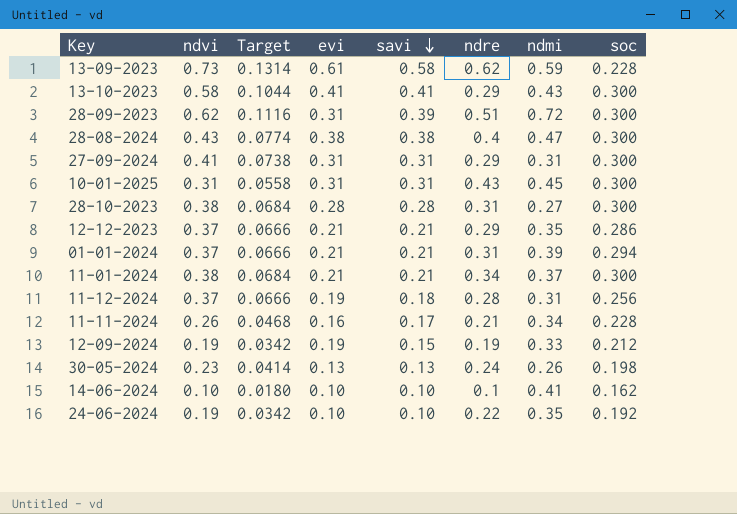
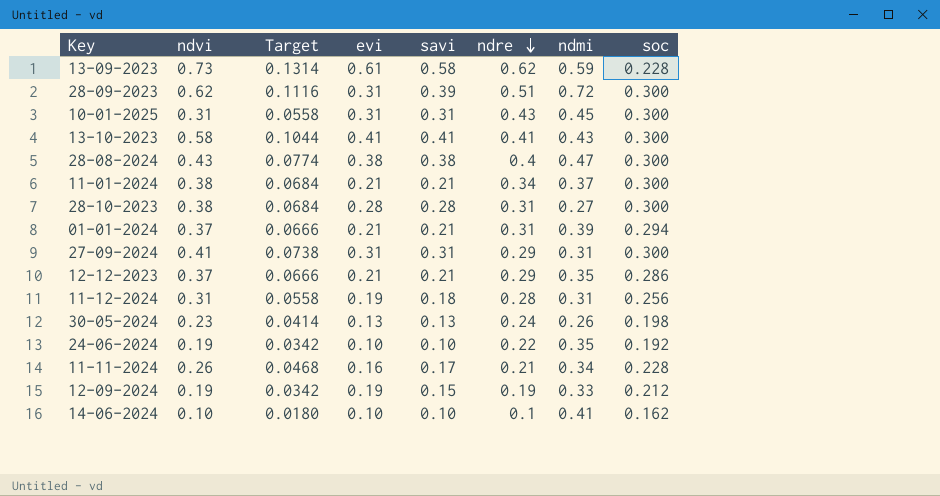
row order: savi descending -> ndre descending
13-10-2023 | ndre: 0.29 -> 0.41
11-12-2024 | ndvi: 0.37 -> 0.31
11-12-2024 | Target: 0.0666 -> 0.0558

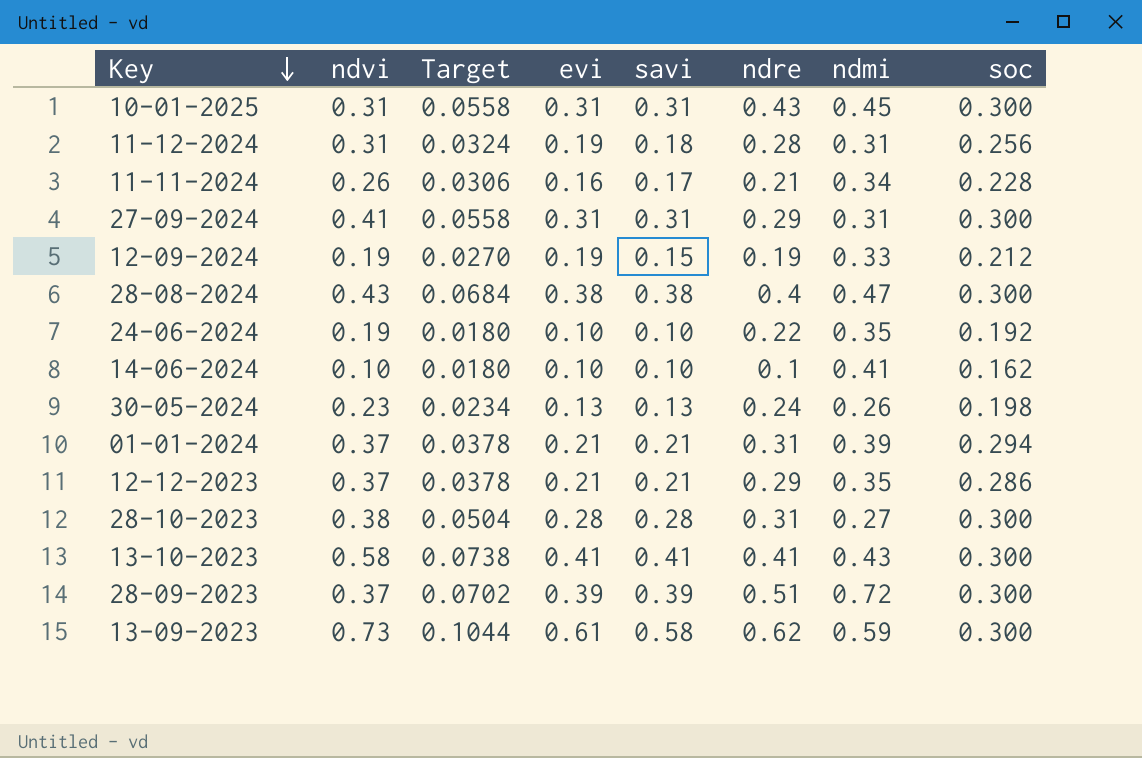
row order: ndre descending -> Key descending
column Target | formula: [ndvi] * 0.18 -> [savi] * 0.18
row 11-01-2024: 0.38 | 0.0684 | 0.21 | 0.21 | 0.34 | 0.37 | 0.300 -> none
28-09-2023 | ndvi: 0.62 -> 0.37
28-09-2023 | evi: 0.31 -> 0.39
13-09-2023 | soc: 0.228 -> 0.300

